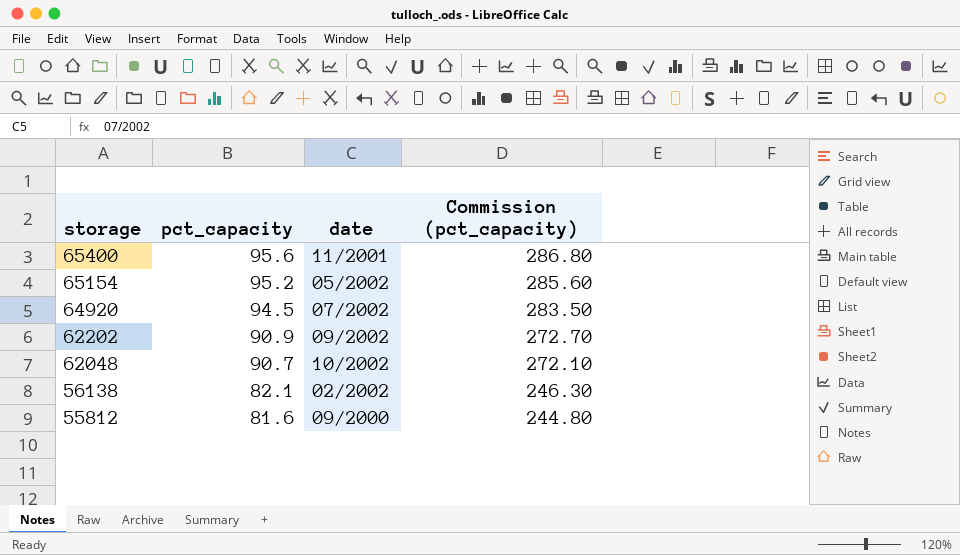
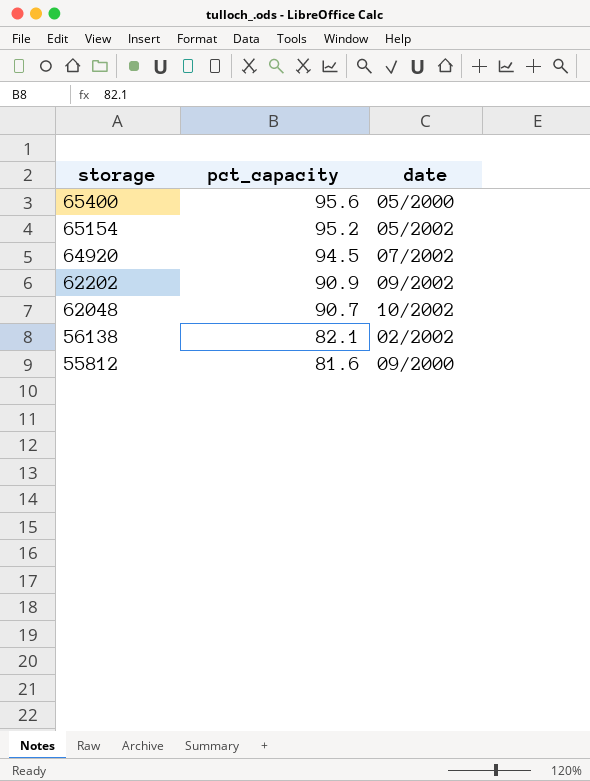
column Commission (pct_capacity) | formula: [pct_capacity] * 3 -> none
65400 | date: 11/2001 -> 05/2000

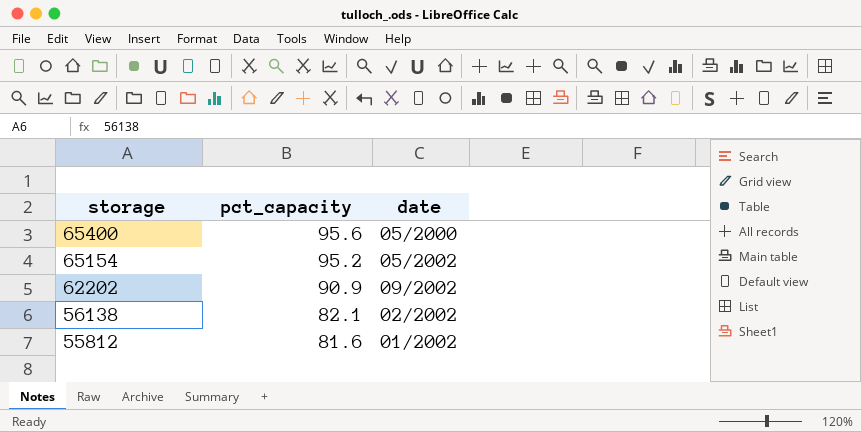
row 64920: 94.5 | 07/2002 -> none
row 62048: 90.7 | 10/2002 -> none
55812 | date: 09/2000 -> 01/2002

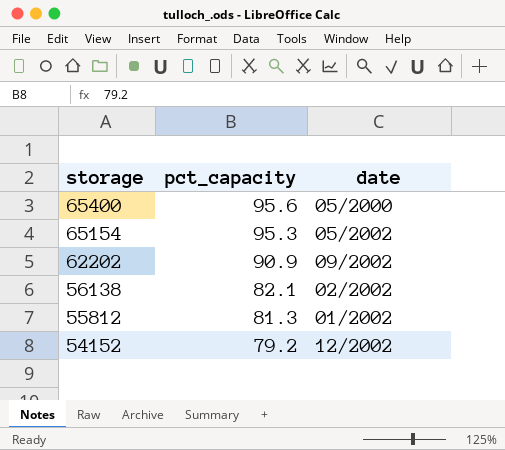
65154 | pct_capacity: 95.2 -> 95.3
55812 | pct_capacity: 81.6 -> 81.3
row 54152: none -> 79.2 | 12/2002

